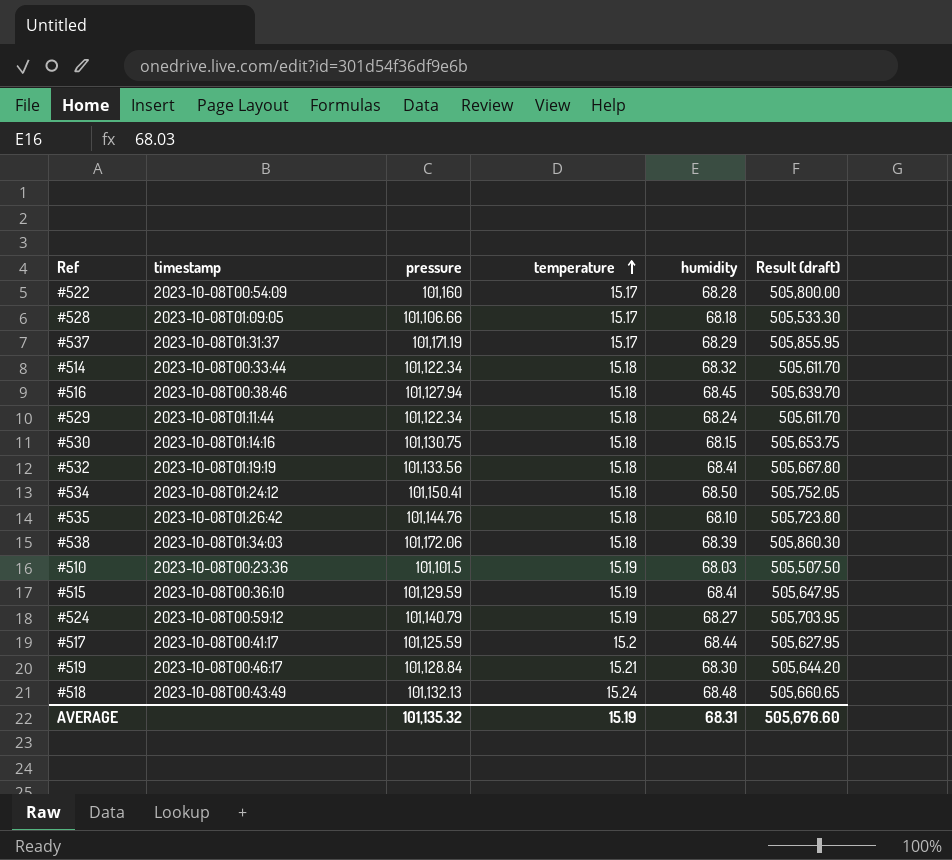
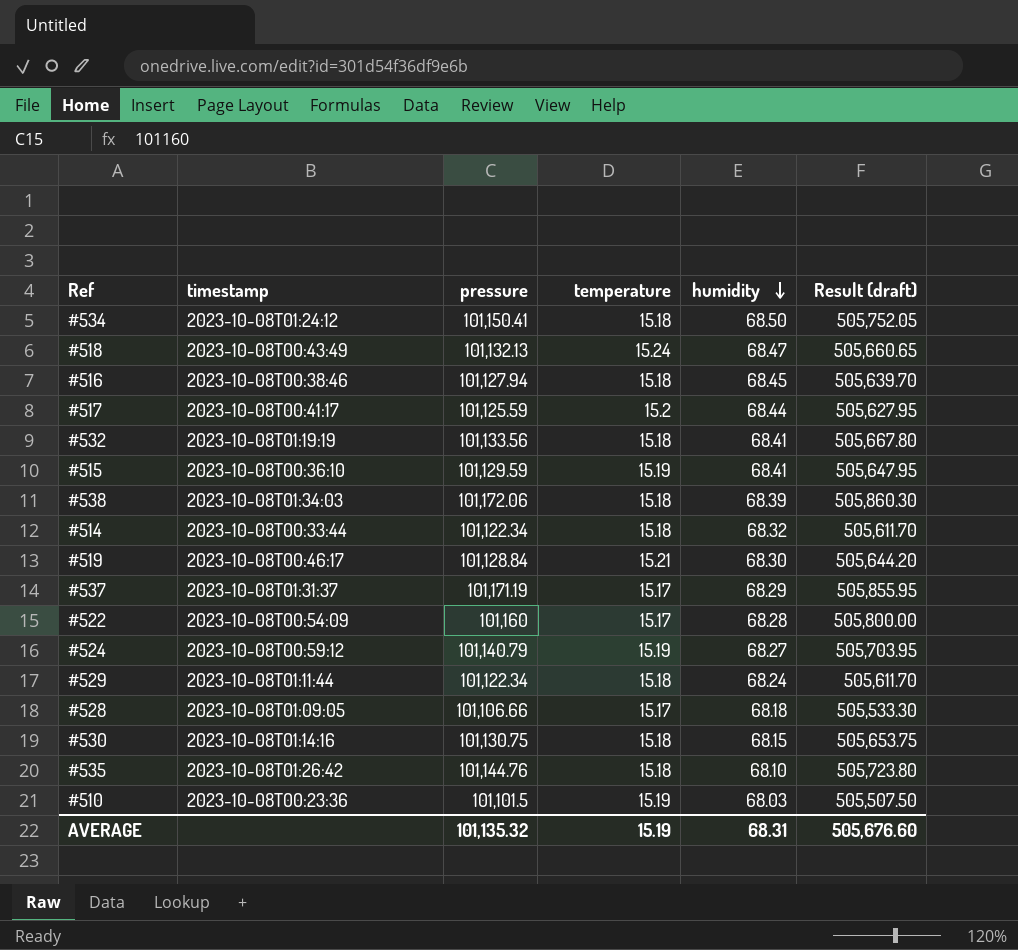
row order: temperature ascending -> humidity descending
#518 | humidity: 68.48 -> 68.47

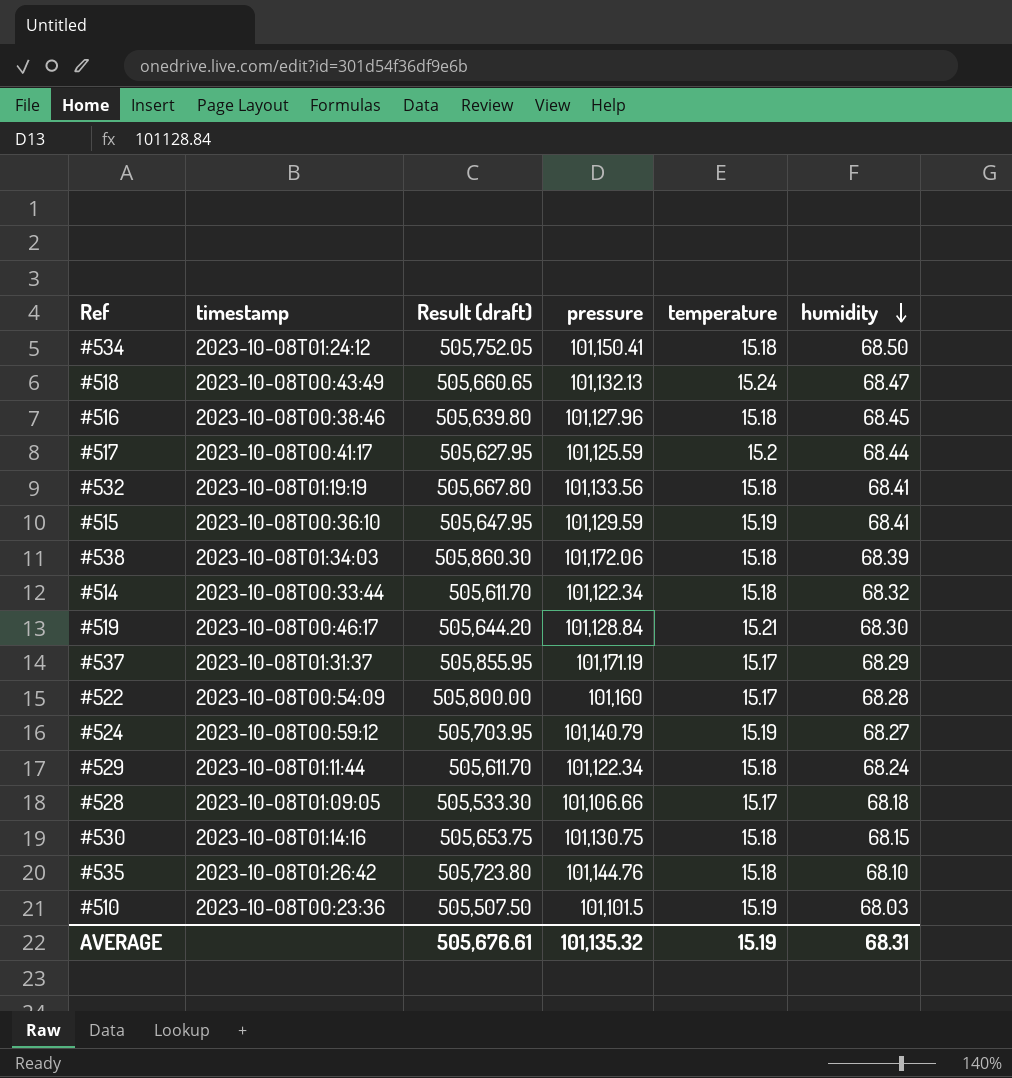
column Result (draft) | position: 6 -> 3
#516 | Result (draft): 505,639.70 -> 505,639.80
#516 | pressure: 101,127.94 -> 101,127.96
AVERAGE | Result (draft): 505,676.60 -> 505,676.61

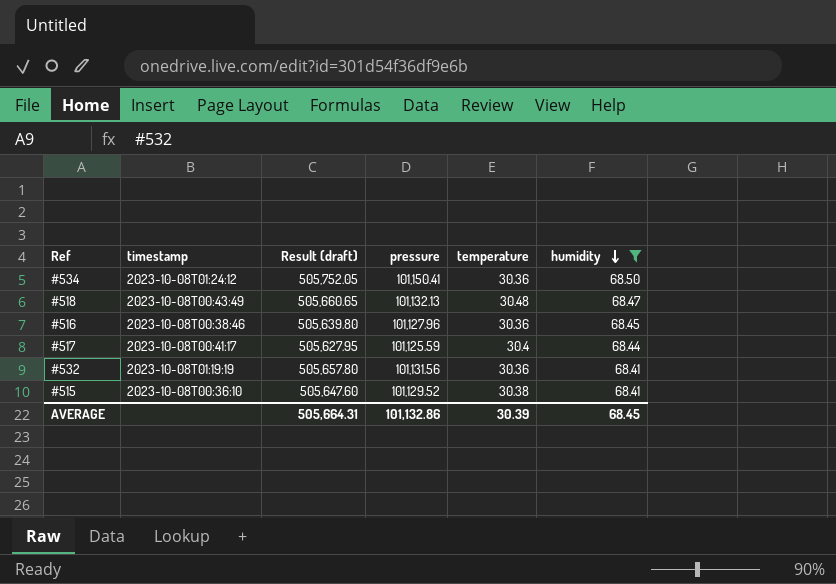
filter: none -> humidity >= 68.41
#534 | temperature: 15.18 -> 30.36
#518 | temperature: 15.24 -> 30.48
#516 | temperature: 15.18 -> 30.36
#517 | temperature: 15.2 -> 30.4
#532 | Result (draft): 505,667.80 -> 505,657.80
#532 | pressure: 101,133.56 -> 101,131.56
#532 | temperature: 15.18 -> 30.36
#515 | Result (draft): 505,647.95 -> 505,647.60
#515 | pressure: 101,129.59 -> 101,129.52
#515 | temperature: 15.19 -> 30.38
AVERAGE | Result (draft): 505,676.61 -> 505,664.31
AVERAGE | pressure: 101,135.32 -> 101,132.86
AVERAGE | temperature: 15.19 -> 30.39
AVERAGE | humidity: 68.31 -> 68.45

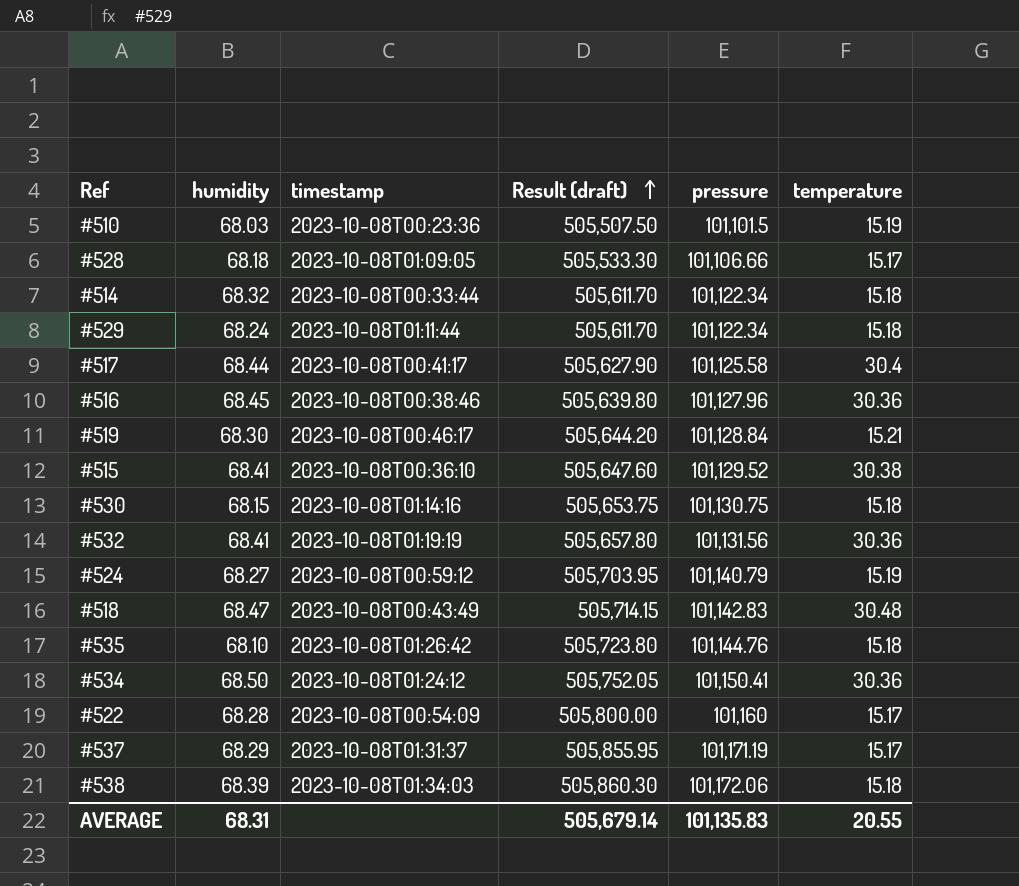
filter: humidity >= 68.41 -> none
row order: humidity descending -> Result (draft) ascending
column humidity | position: 6 -> 2
#517 | Result (draft): 505,627.95 -> 505,627.90
#517 | pressure: 101,125.59 -> 101,125.58
#518 | Result (draft): 505,660.65 -> 505,714.15
#518 | pressure: 101,132.13 -> 101,142.83
AVERAGE | humidity: 68.45 -> 68.31
AVERAGE | Result (draft): 505,664.31 -> 505,679.14
AVERAGE | pressure: 101,132.86 -> 101,135.83
AVERAGE | temperature: 30.39 -> 20.55

